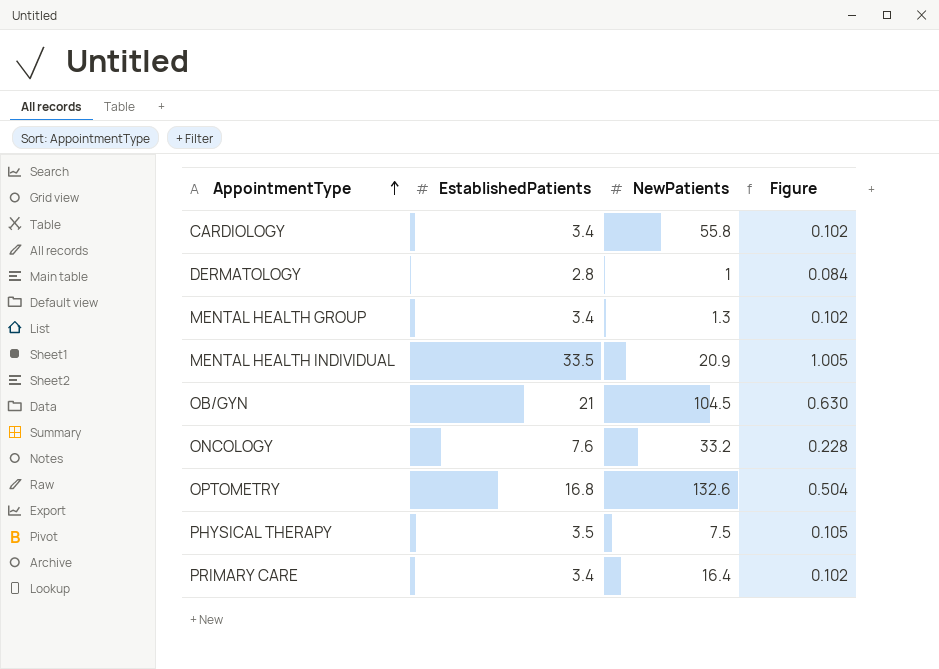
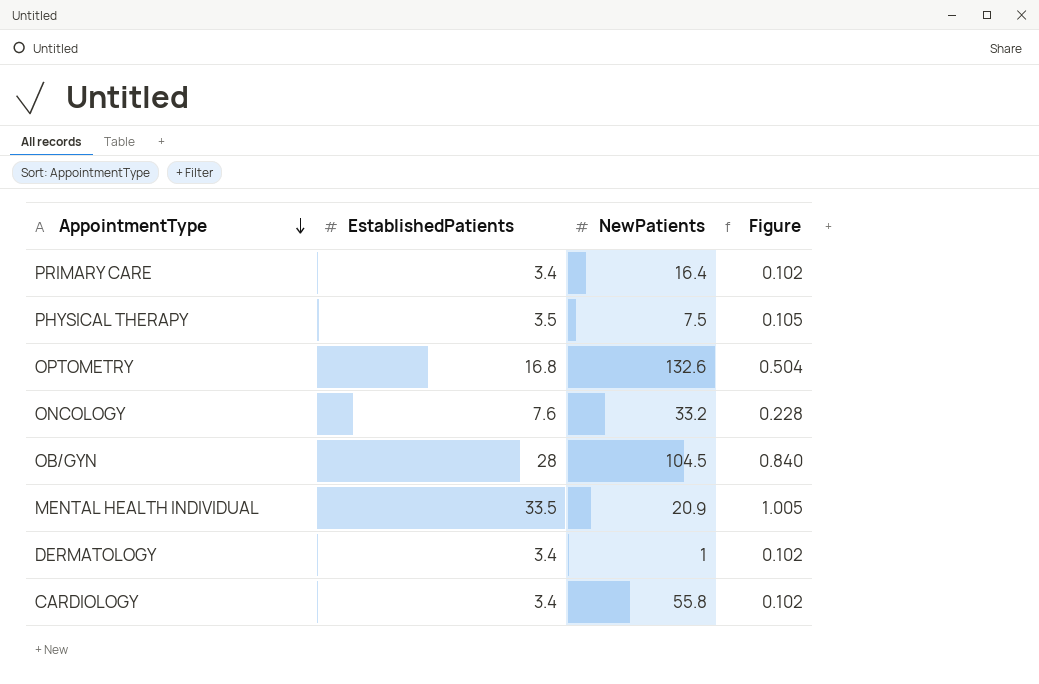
row order: AppointmentType ascending -> AppointmentType descending
row MENTAL HEALTH GROUP: 3.4 | 1.3 | 0.102 -> none
OB/GYN | EstablishedPatients: 21 -> 28
OB/GYN | Figure: 0.630 -> 0.840
DERMATOLOGY | EstablishedPatients: 2.8 -> 3.4
DERMATOLOGY | Figure: 0.084 -> 0.102

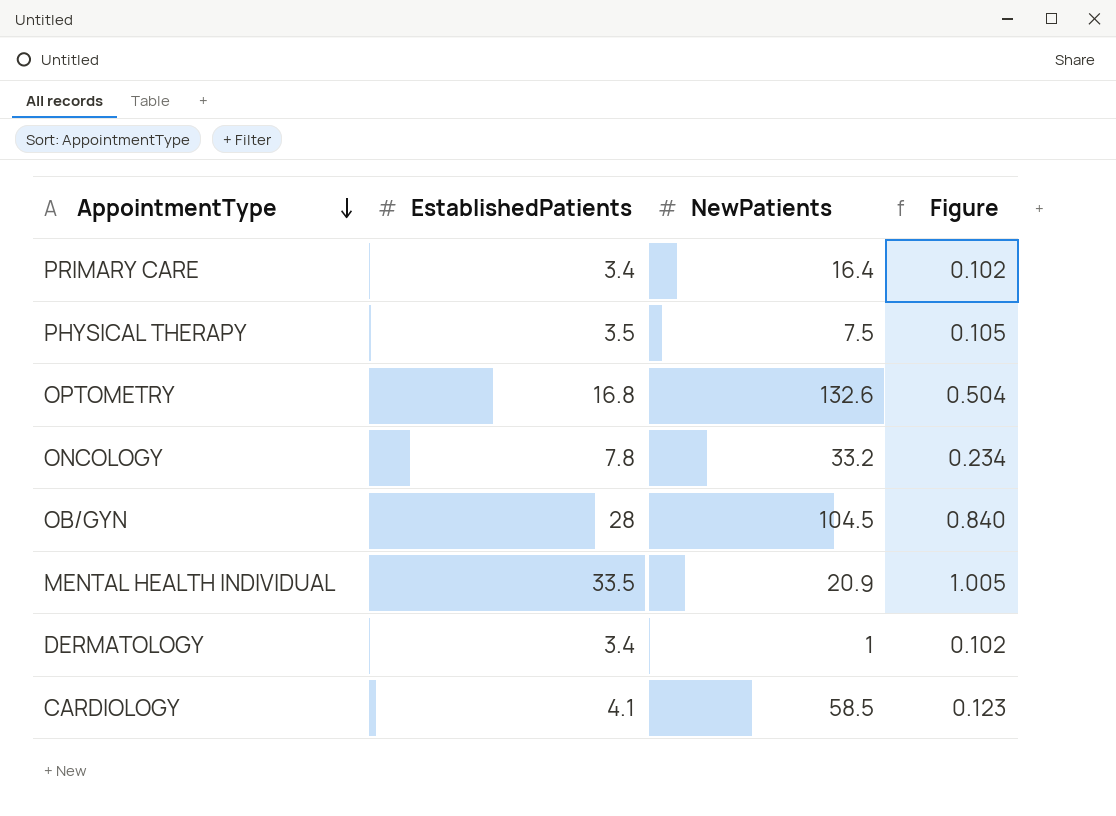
ONCOLOGY | EstablishedPatients: 7.6 -> 7.8
ONCOLOGY | Figure: 0.228 -> 0.234
CARDIOLOGY | EstablishedPatients: 3.4 -> 4.1
CARDIOLOGY | NewPatients: 55.8 -> 58.5
CARDIOLOGY | Figure: 0.102 -> 0.123

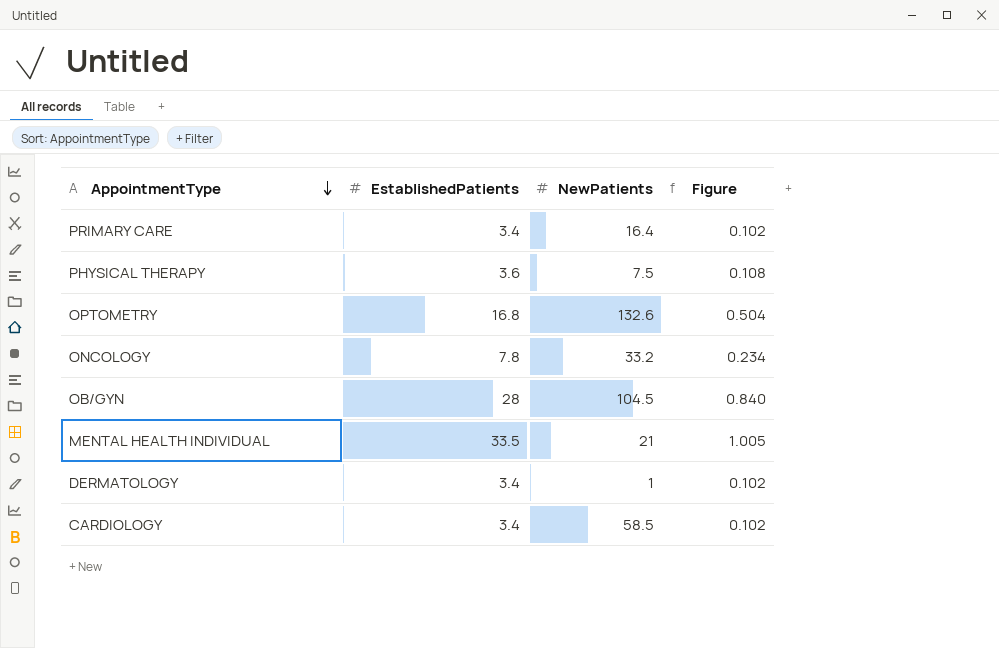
PHYSICAL THERAPY | EstablishedPatients: 3.5 -> 3.6
PHYSICAL THERAPY | Figure: 0.105 -> 0.108
MENTAL HEALTH INDIVIDUAL | NewPatients: 20.9 -> 21
CARDIOLOGY | EstablishedPatients: 4.1 -> 3.4
CARDIOLOGY | Figure: 0.123 -> 0.102

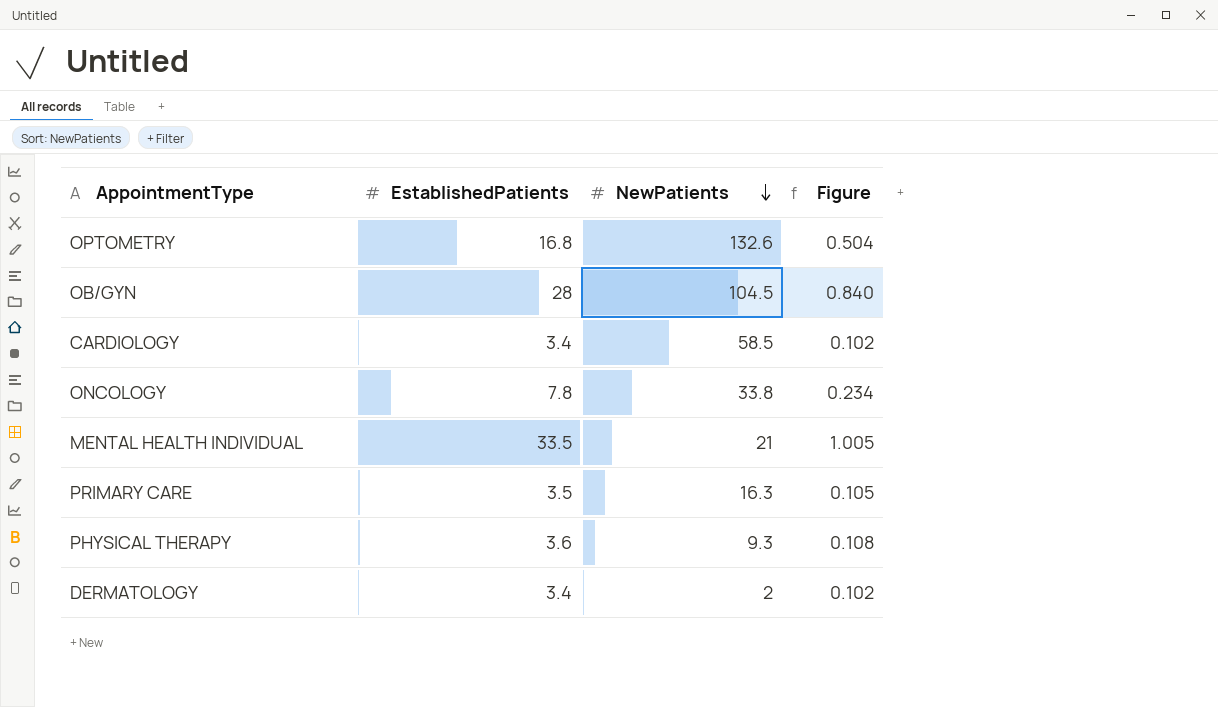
row order: AppointmentType descending -> NewPatients descending
ONCOLOGY | NewPatients: 33.2 -> 33.8
PRIMARY CARE | EstablishedPatients: 3.4 -> 3.5
PRIMARY CARE | NewPatients: 16.4 -> 16.3
PRIMARY CARE | Figure: 0.102 -> 0.105
PHYSICAL THERAPY | NewPatients: 7.5 -> 9.3
DERMATOLOGY | NewPatients: 1 -> 2

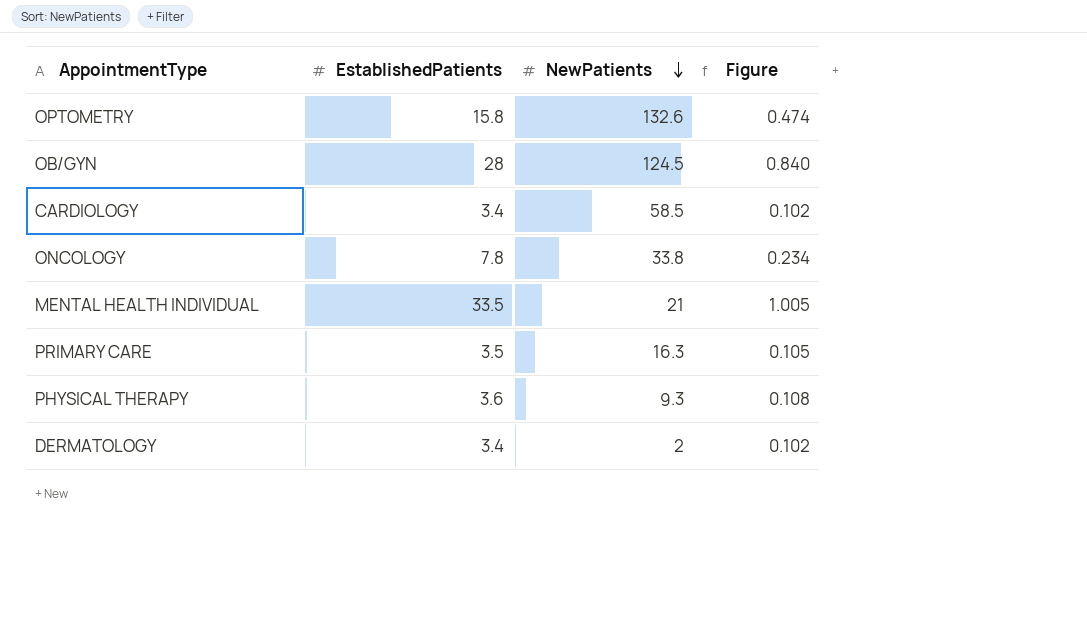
OPTOMETRY | EstablishedPatients: 16.8 -> 15.8
OPTOMETRY | Figure: 0.504 -> 0.474
OB/GYN | NewPatients: 104.5 -> 124.5

